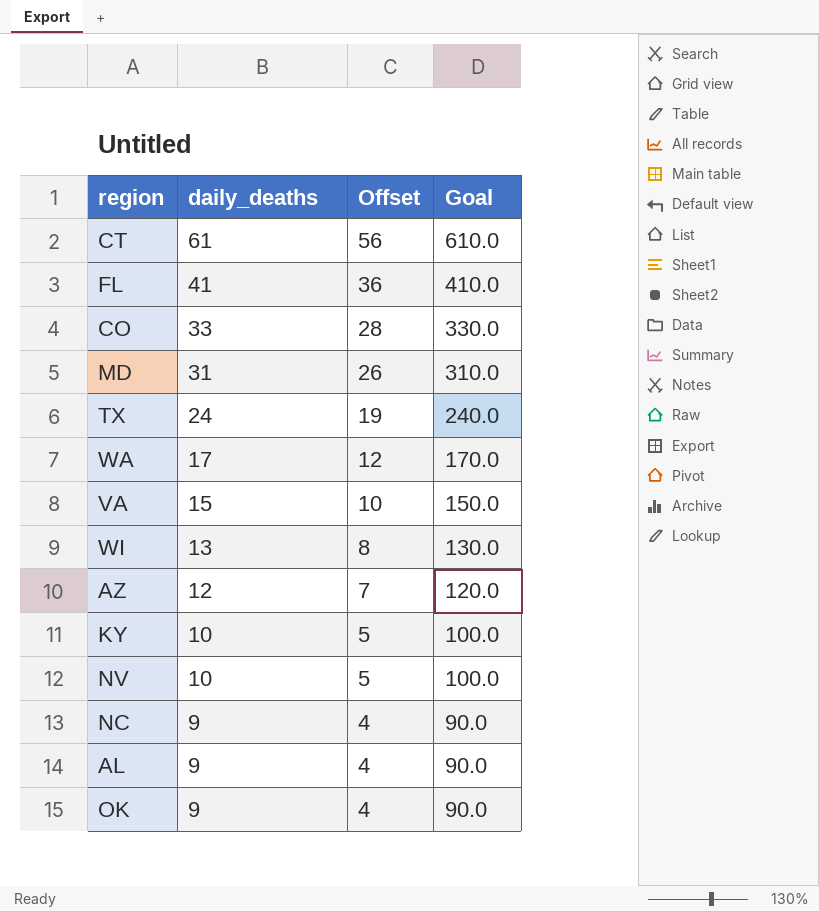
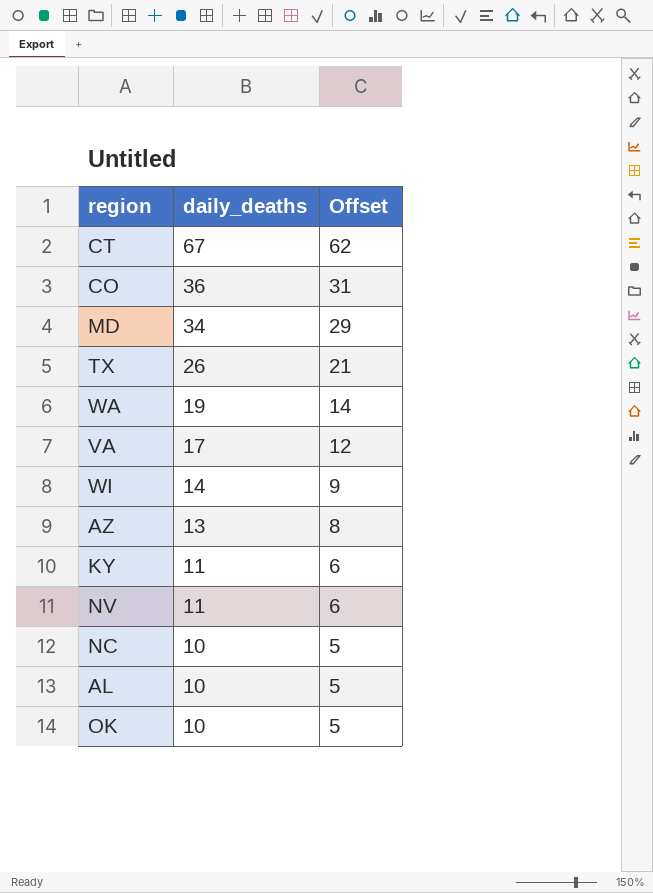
column Goal | formula: [daily_deaths] * 10 -> none
row FL: 41 | 36 | 410.0 -> none
CT | daily_deaths: 61 -> 67
CT | Offset: 56 -> 62
CO | daily_deaths: 33 -> 36
CO | Offset: 28 -> 31
MD | daily_deaths: 31 -> 34
MD | Offset: 26 -> 29
TX | daily_deaths: 24 -> 26
TX | Offset: 19 -> 21
WA | daily_deaths: 17 -> 19
WA | Offset: 12 -> 14
VA | daily_deaths: 15 -> 17
VA | Offset: 10 -> 12
WI | daily_deaths: 13 -> 14
WI | Offset: 8 -> 9
AZ | daily_deaths: 12 -> 13
AZ | Offset: 7 -> 8
KY | daily_deaths: 10 -> 11
KY | Offset: 5 -> 6
NV | daily_deaths: 10 -> 11
NV | Offset: 5 -> 6
NC | daily_deaths: 9 -> 10
NC | Offset: 4 -> 5
AL | daily_deaths: 9 -> 10
AL | Offset: 4 -> 5
OK | daily_deaths: 9 -> 10
OK | Offset: 4 -> 5

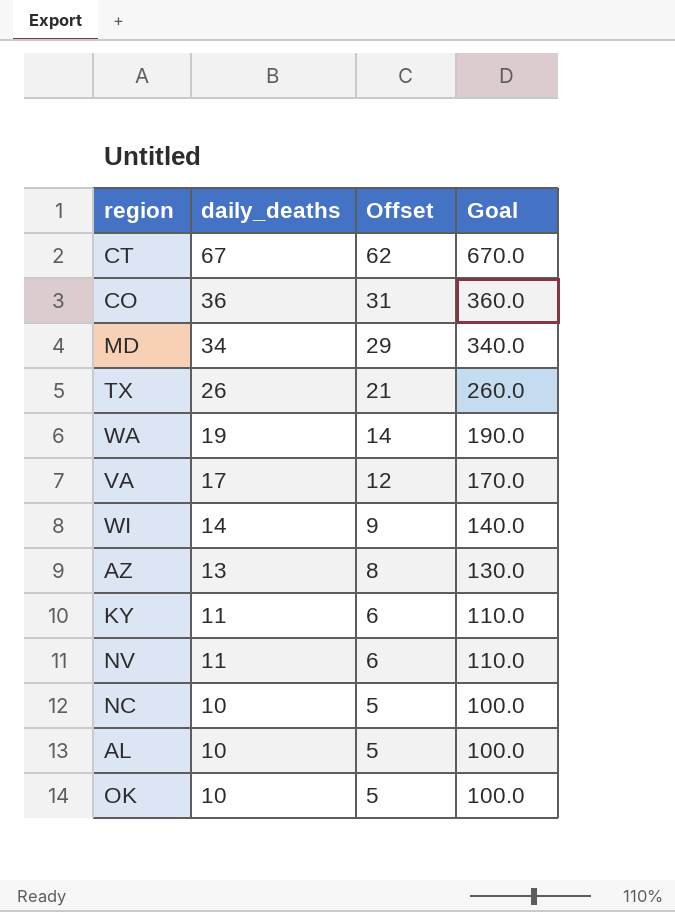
column Goal | formula: none -> [daily_deaths] * 10

